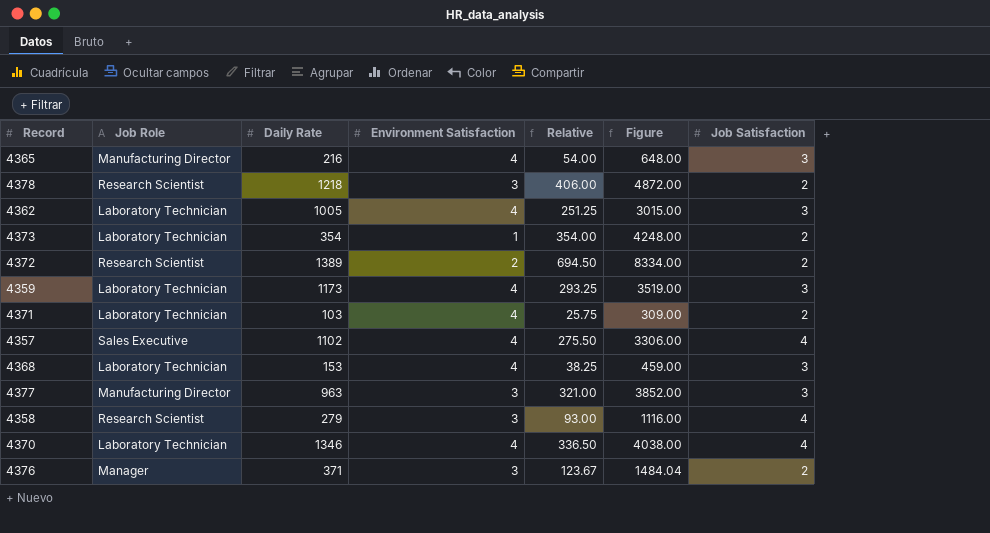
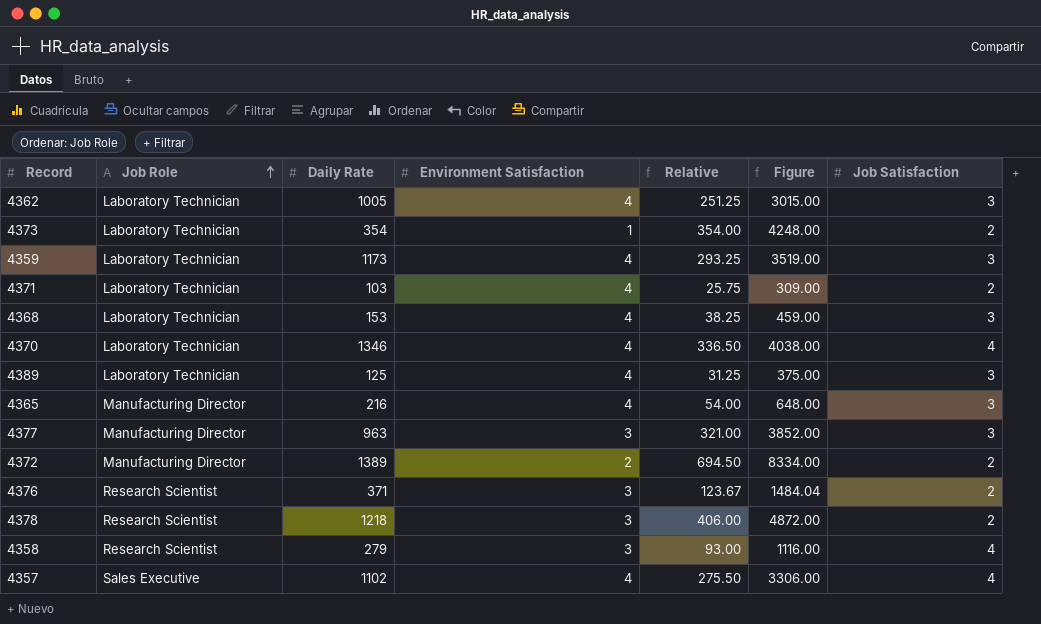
row order: none -> Job Role ascending
row 4389: none -> Laboratory Technician | 125 | 4 | 31.25 | 375.00 | 3
4372 | Job Role: Research Scientist -> Manufacturing Director
4376 | Job Role: Manager -> Research Scientist

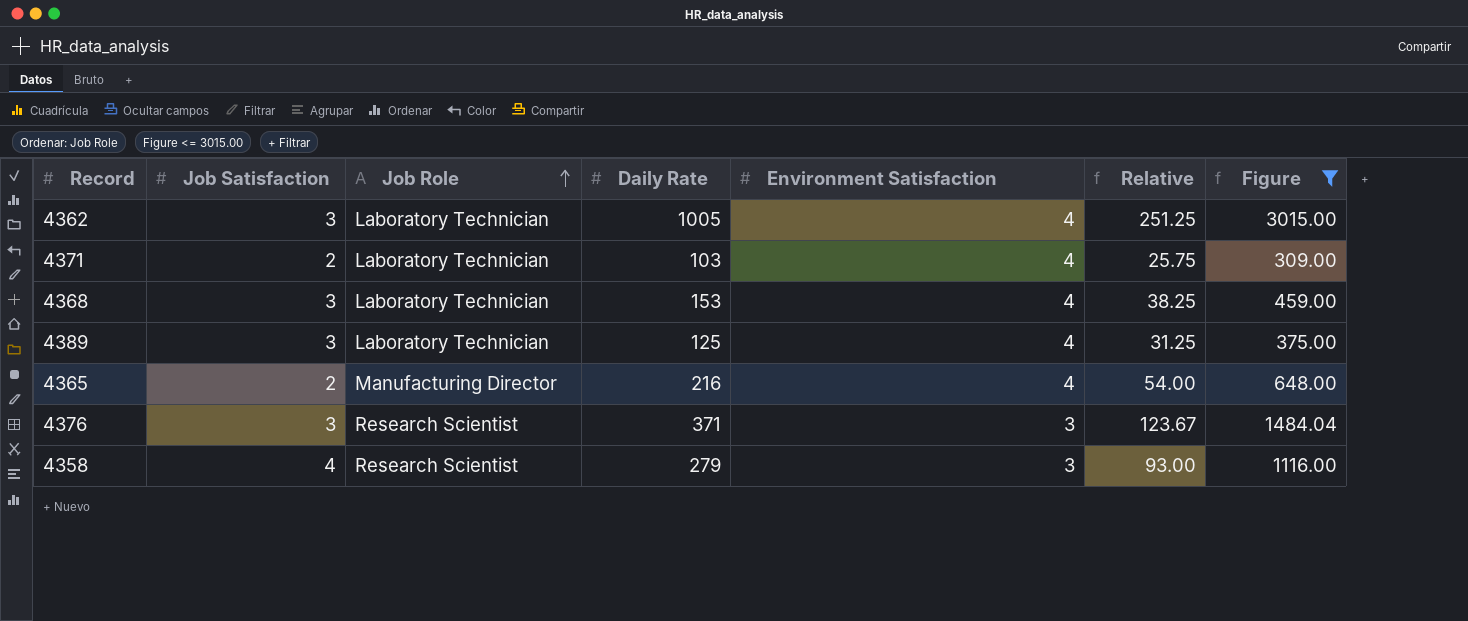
filter: none -> Figure <= 3015.00
column Job Satisfaction | position: 7 -> 2
4365 | Job Satisfaction: 3 -> 2
4376 | Job Satisfaction: 2 -> 3

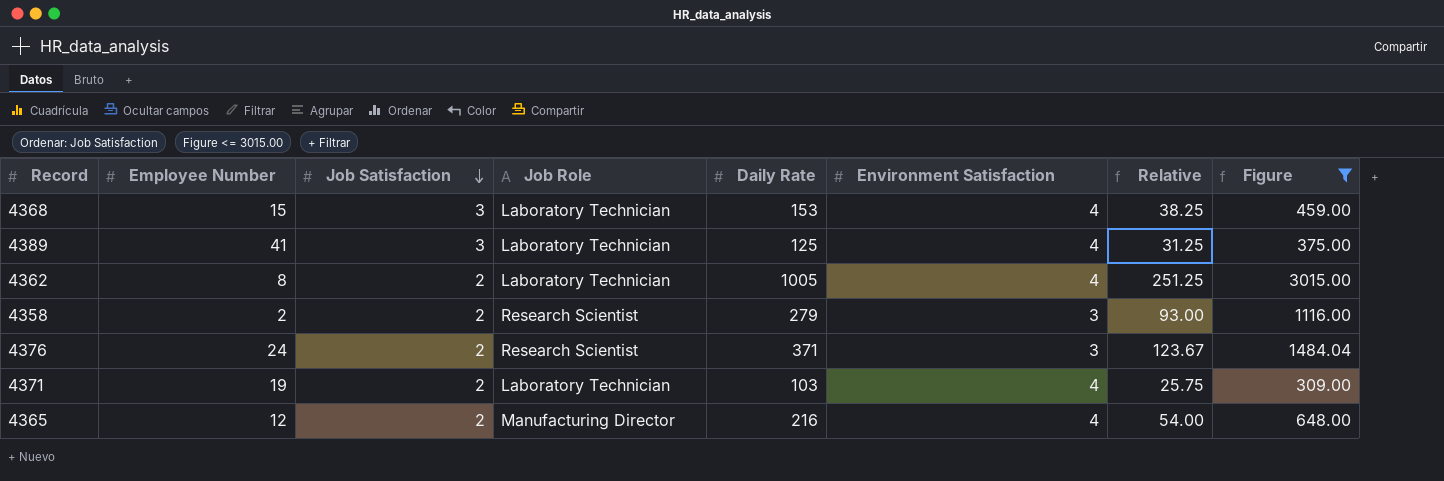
row order: Job Role ascending -> Job Satisfaction descending
column Employee Number | position: none -> 2
4362 | Job Satisfaction: 3 -> 2
4358 | Job Satisfaction: 4 -> 2
4376 | Job Satisfaction: 3 -> 2

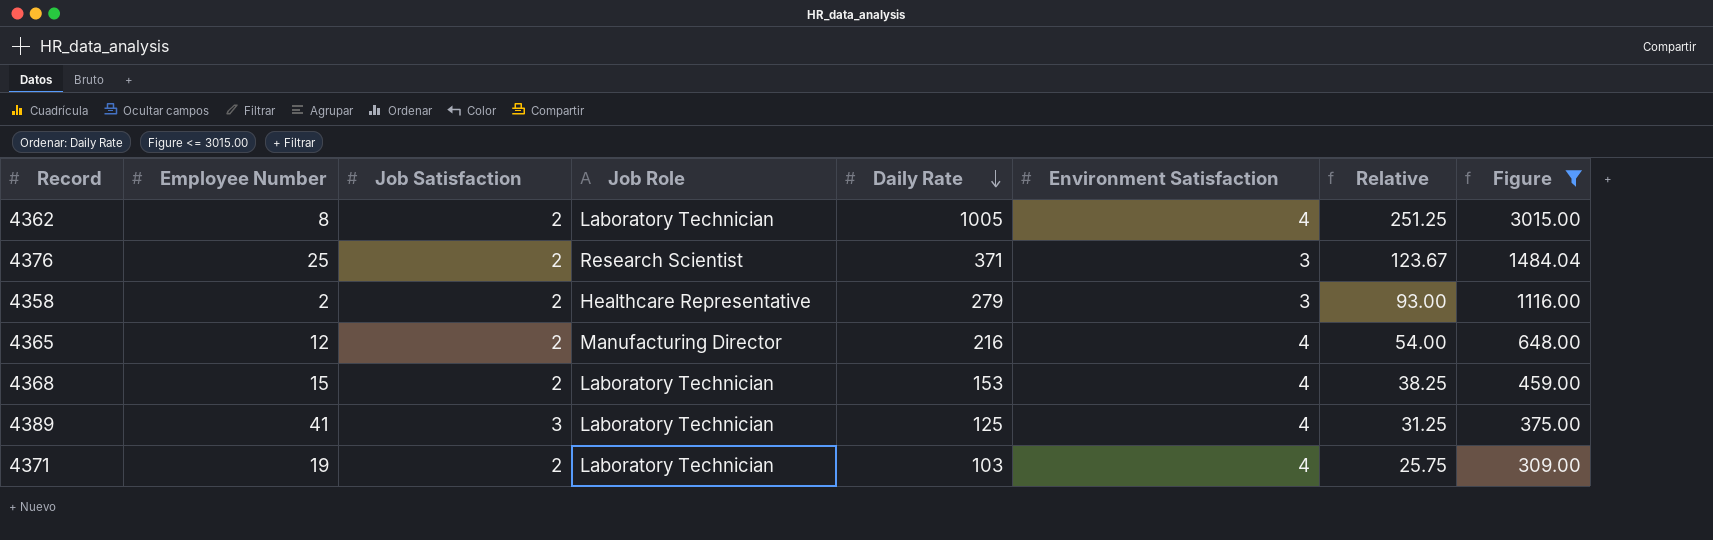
row order: Job Satisfaction descending -> Daily Rate descending
4376 | Employee Number: 24 -> 25
4358 | Job Role: Research Scientist -> Healthcare Representative
4368 | Job Satisfaction: 3 -> 2

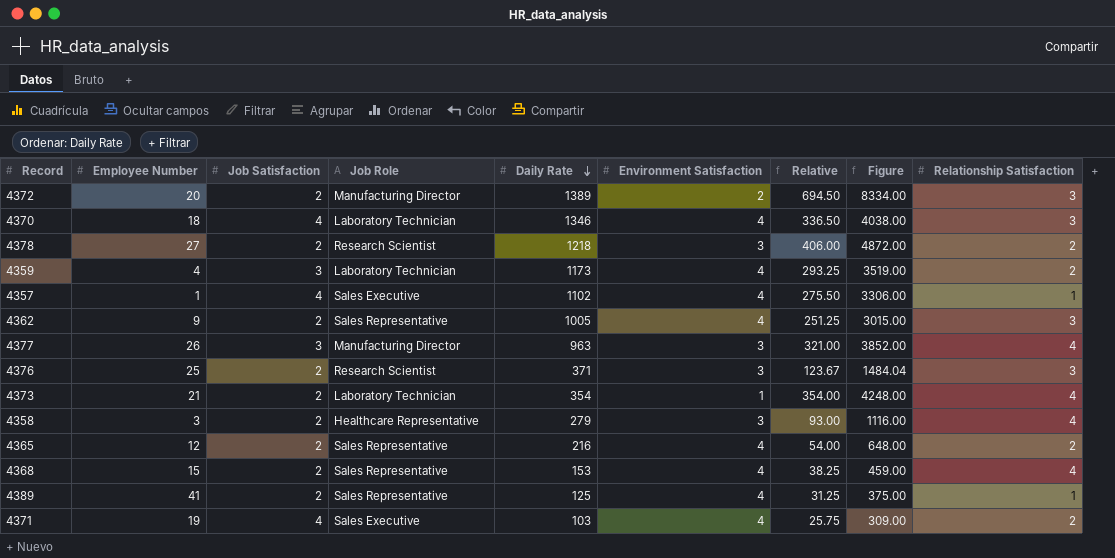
filter: Figure <= 3015.00 -> none
column Relationship Satisfaction | position: none -> 9
4362 | Employee Number: 8 -> 9
4362 | Job Role: Laboratory Technician -> Sales Representative
4358 | Employee Number: 2 -> 3
4365 | Job Role: Manufacturing Director -> Sales Representative
4368 | Job Role: Laboratory Technician -> Sales Representative
4389 | Job Satisfaction: 3 -> 2
4389 | Job Role: Laboratory Technician -> Sales Representative
4371 | Job Satisfaction: 2 -> 4
4371 | Job Role: Laboratory Technician -> Sales Executive

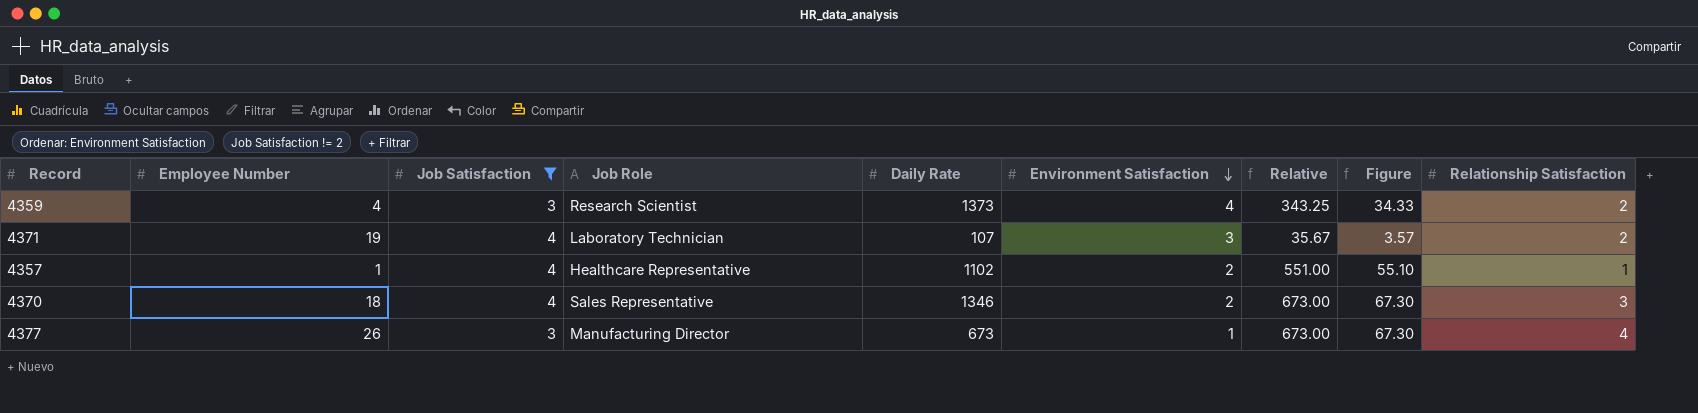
filter: none -> Job Satisfaction != 2
row order: Daily Rate descending -> Environment Satisfaction descending
column Figure | formula: [Relative] * 12 -> [Relative] * 0.1
4359 | Job Role: Laboratory Technician -> Research Scientist
4359 | Daily Rate: 1173 -> 1373
4359 | Relative: 293.25 -> 343.25
4371 | Job Role: Sales Executive -> Laboratory Technician
4371 | Daily Rate: 103 -> 107
4371 | Environment Satisfaction: 4 -> 3
4371 | Relative: 25.75 -> 35.67
4357 | Job Role: Sales Executive -> Healthcare Representative
4357 | Environment Satisfaction: 4 -> 2
4357 | Relative: 275.50 -> 551.00
4370 | Job Role: Laboratory Technician -> Sales Representative
4370 | Environment Satisfaction: 4 -> 2
4370 | Relative: 336.50 -> 673.00
4377 | Daily Rate: 963 -> 673
4377 | Environment Satisfaction: 3 -> 1
4377 | Relative: 321.00 -> 673.00

